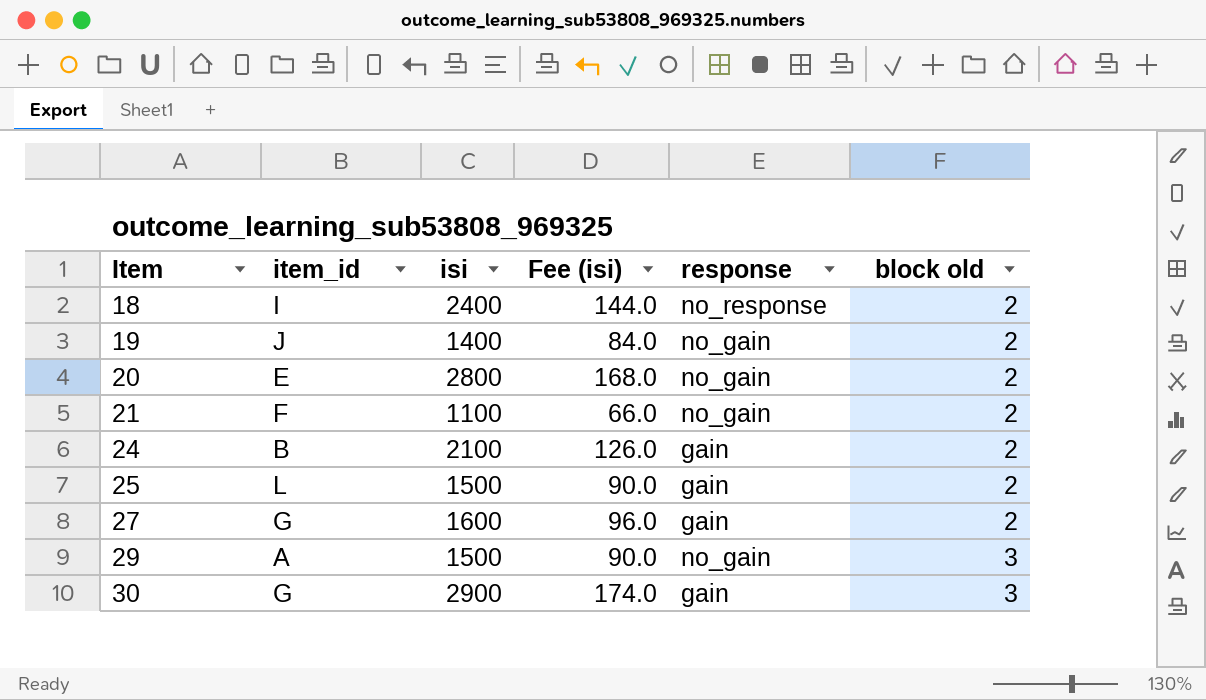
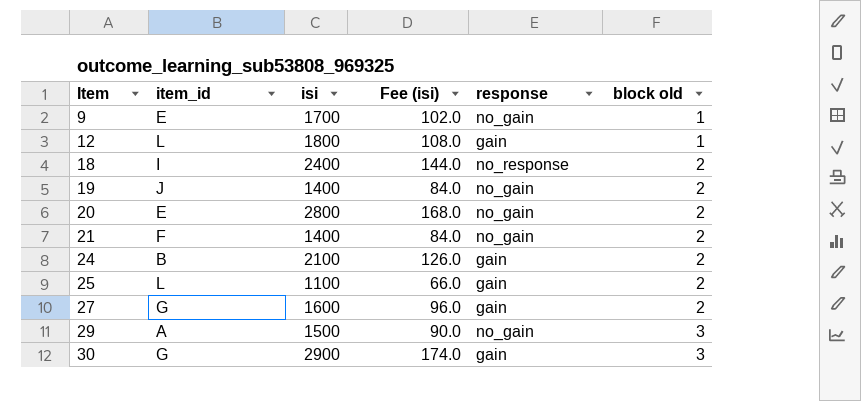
row 9: none -> E | 1700 | 102.0 | no_gain | 1
row 12: none -> L | 1800 | 108.0 | gain | 1
21 | isi: 1100 -> 1400
21 | Fee (isi): 66.0 -> 84.0
25 | isi: 1500 -> 1100
25 | Fee (isi): 90.0 -> 66.0

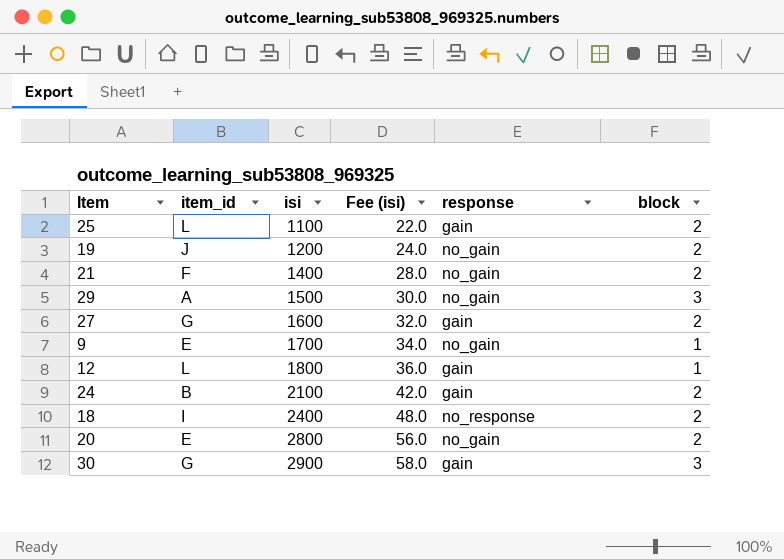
row order: Item ascending -> isi ascending
column Fee (isi) | formula: [isi] * 0.06 -> [isi] * 0.02
column name: block old -> block
19 | isi: 1400 -> 1200

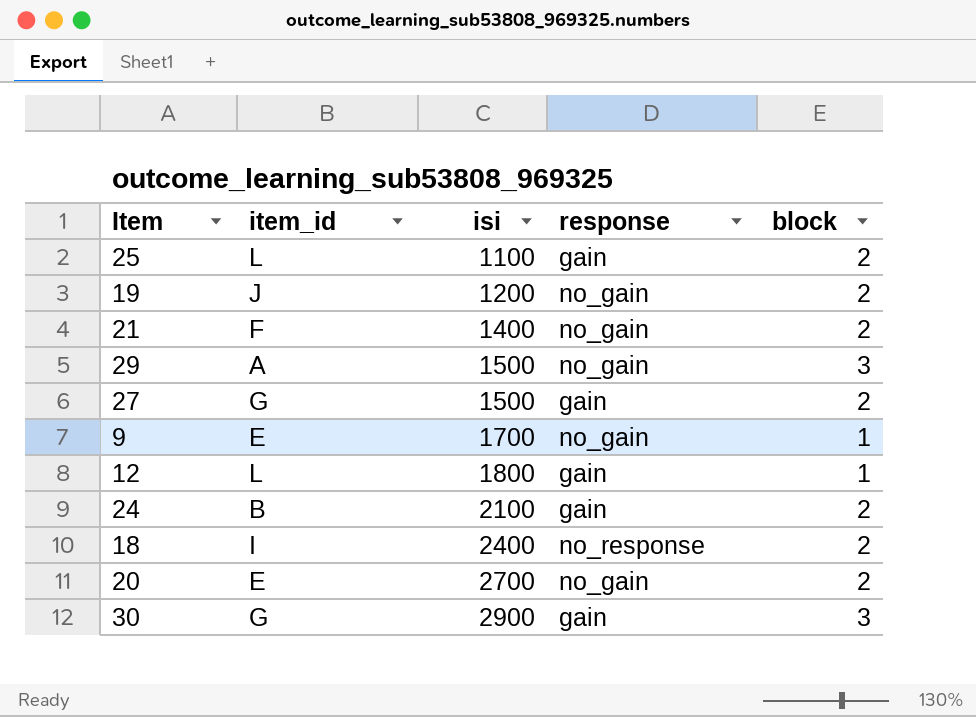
column Fee (isi) | formula: [isi] * 0.02 -> none
27 | isi: 1600 -> 1500
20 | isi: 2800 -> 2700

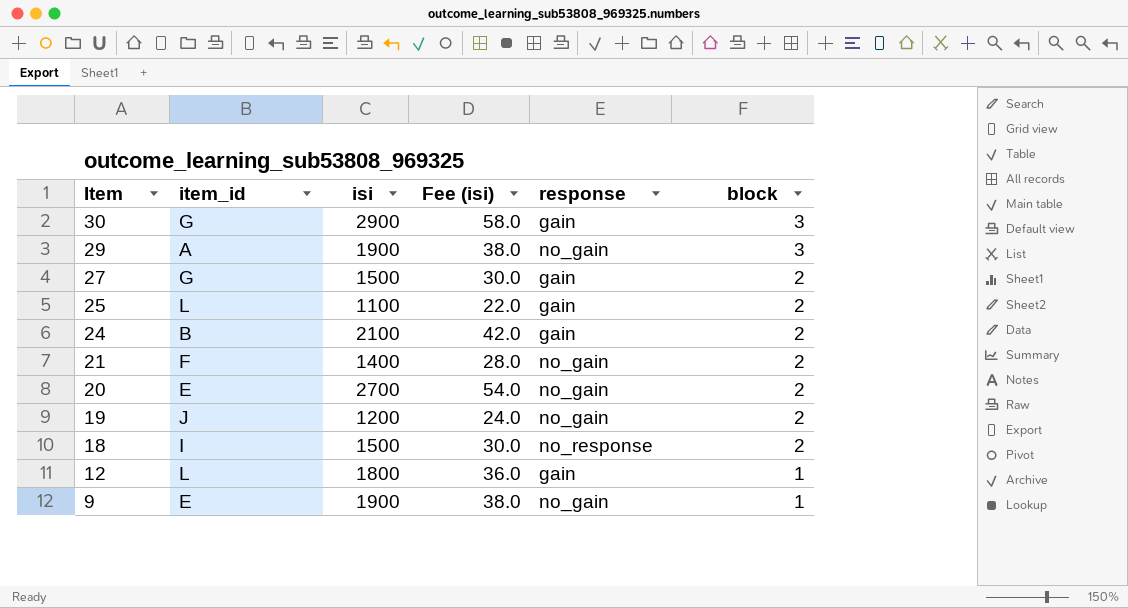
row order: isi ascending -> Item descending
column Fee (isi) | formula: none -> [isi] * 0.02
29 | isi: 1500 -> 1900
18 | isi: 2400 -> 1500
9 | isi: 1700 -> 1900

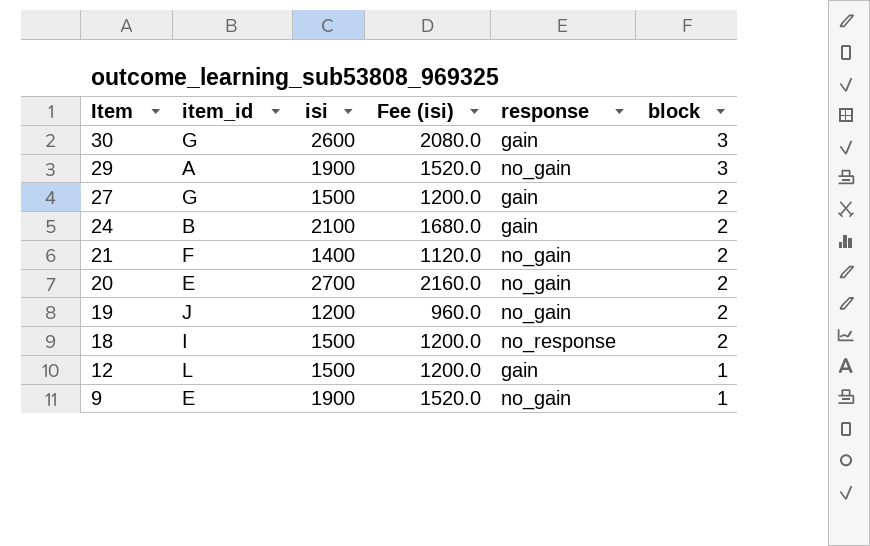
column Fee (isi) | formula: [isi] * 0.02 -> [isi] * 0.8
row 25: L | 1100 | 22.0 | gain | 2 -> none
30 | isi: 2900 -> 2600
12 | isi: 1800 -> 1500

